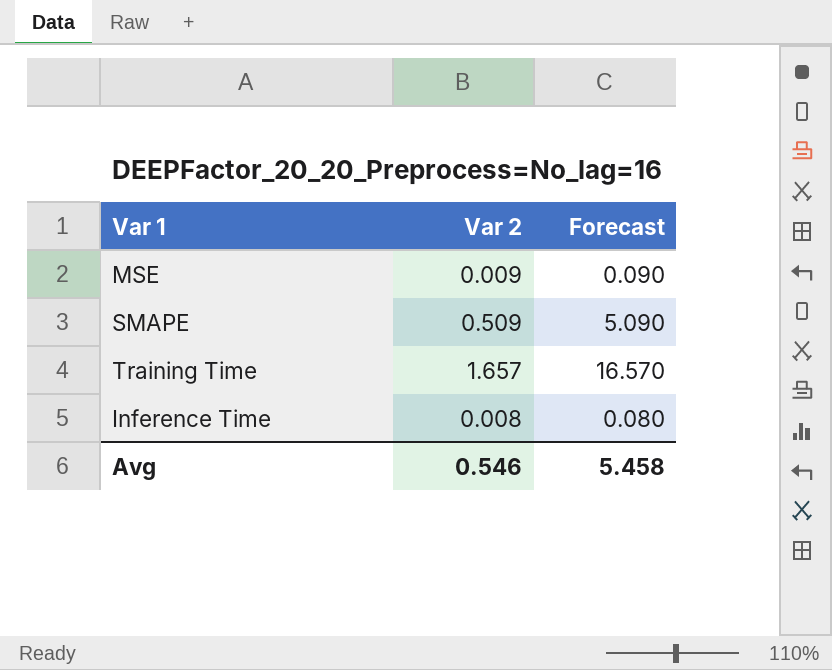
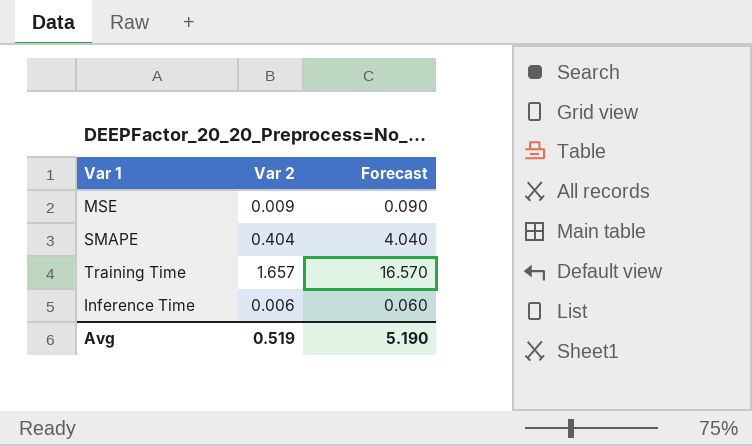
SMAPE | Var 2: 0.509 -> 0.404
SMAPE | Forecast: 5.090 -> 4.040
Inference Time | Var 2: 0.008 -> 0.006
Inference Time | Forecast: 0.080 -> 0.060
Avg | Var 2: 0.546 -> 0.519
Avg | Forecast: 5.458 -> 5.190

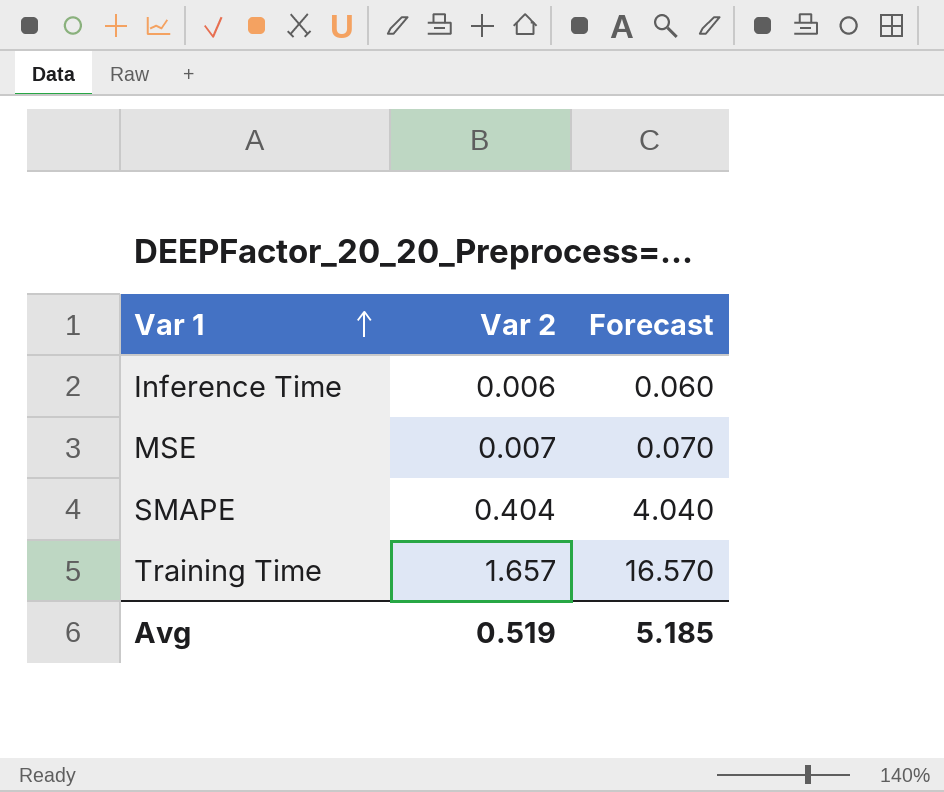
row order: none -> Var 1 ascending
MSE | Var 2: 0.009 -> 0.007
MSE | Forecast: 0.090 -> 0.070
Avg | Forecast: 5.190 -> 5.185

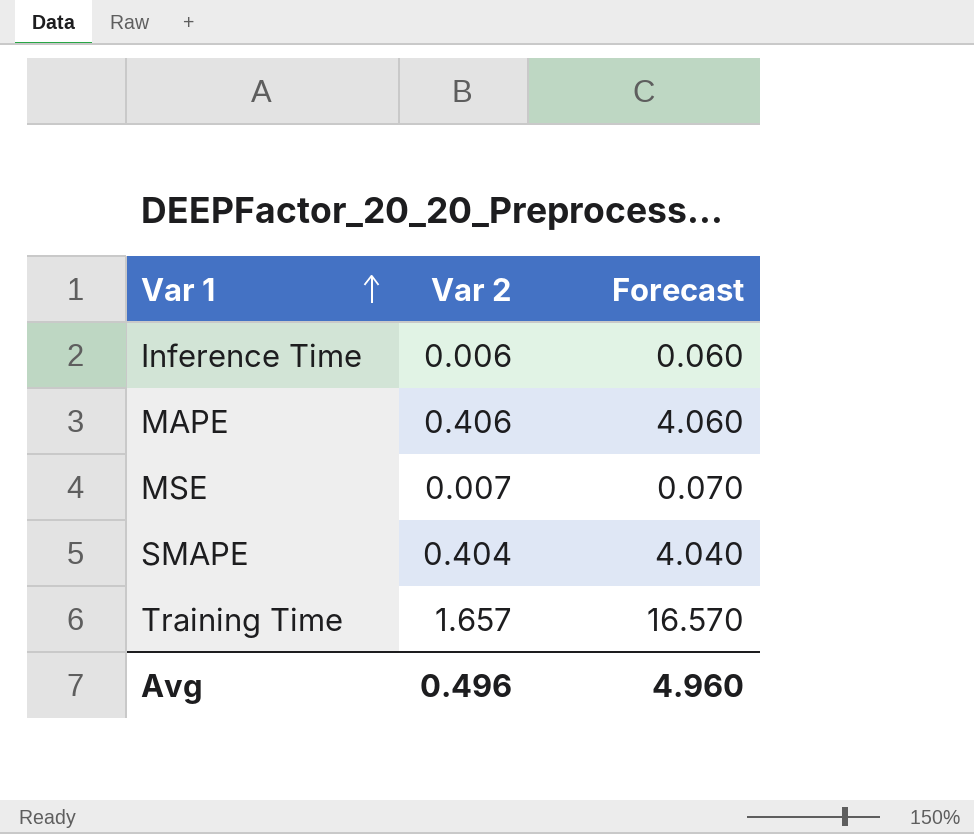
row MAPE: none -> 0.406 | 4.060
Avg | Var 2: 0.519 -> 0.496
Avg | Forecast: 5.185 -> 4.960

